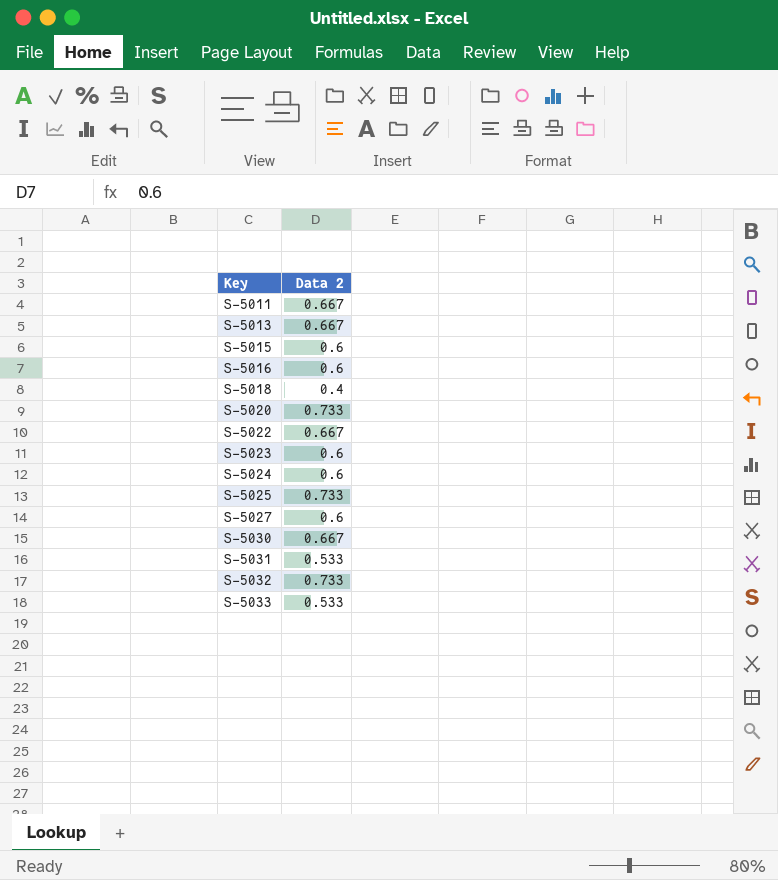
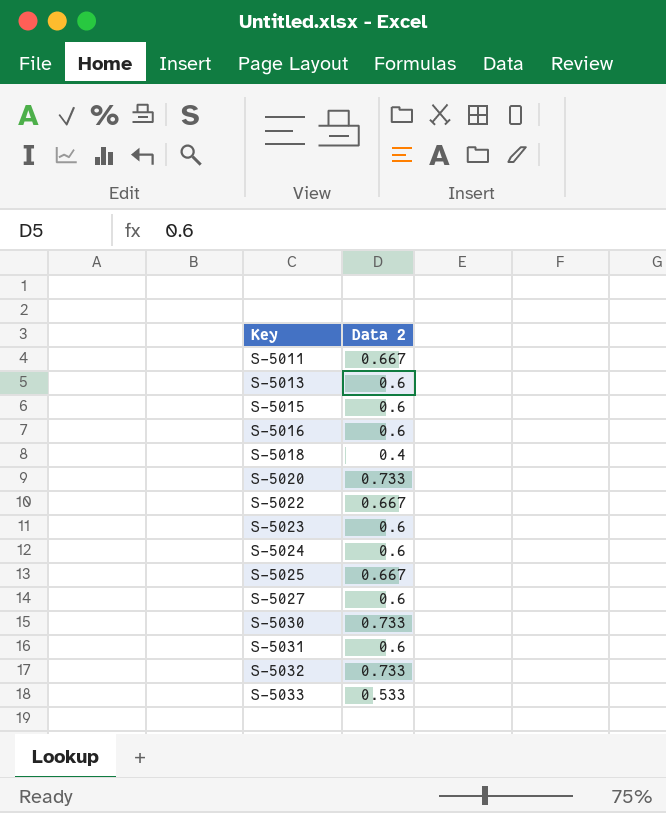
S-5013 | Data 2: 0.667 -> 0.6
S-5025 | Data 2: 0.733 -> 0.667
S-5030 | Data 2: 0.667 -> 0.733
S-5031 | Data 2: 0.533 -> 0.6

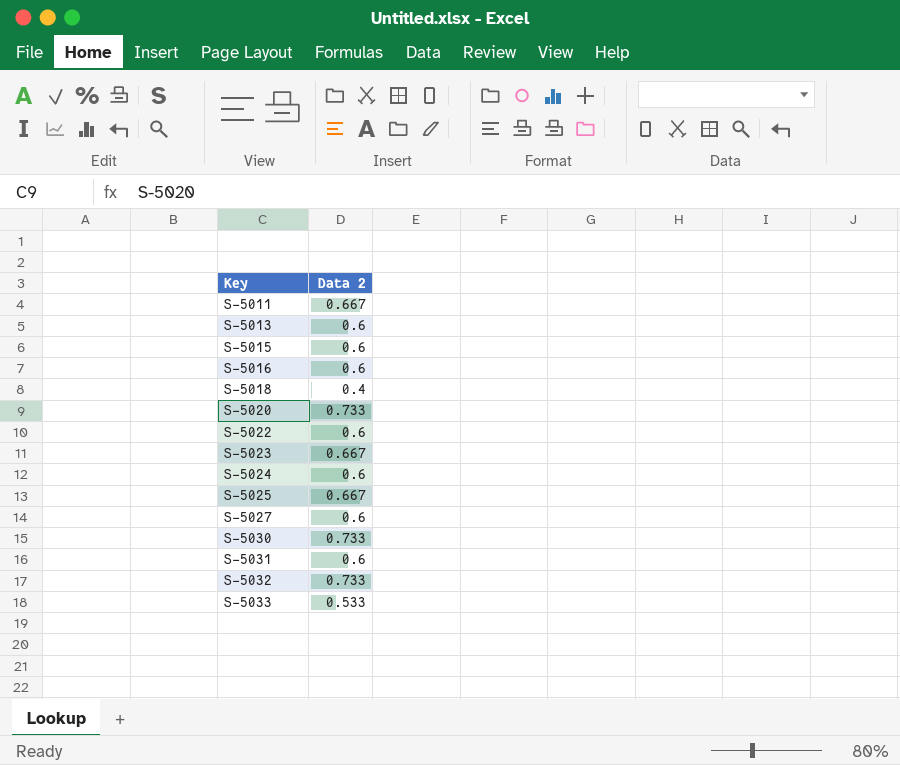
S-5022 | Data 2: 0.667 -> 0.6
S-5023 | Data 2: 0.6 -> 0.667

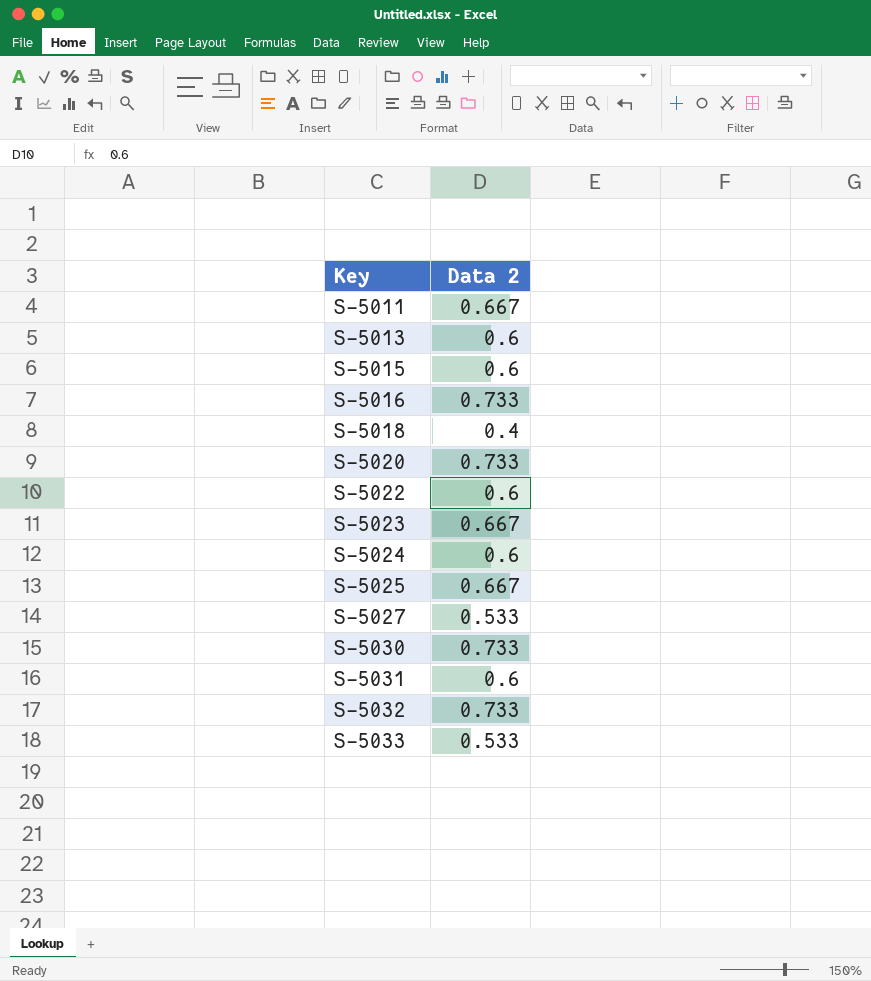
S-5016 | Data 2: 0.6 -> 0.733
S-5027 | Data 2: 0.6 -> 0.533

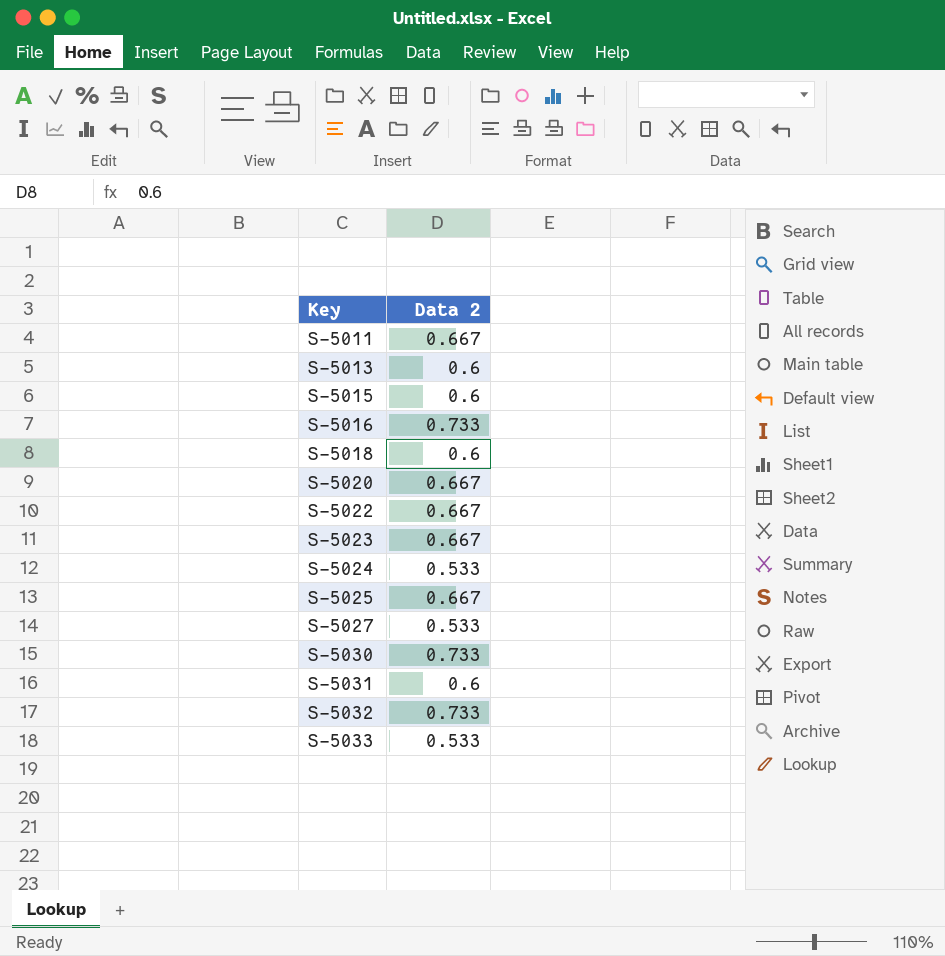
S-5018 | Data 2: 0.4 -> 0.6
S-5020 | Data 2: 0.733 -> 0.667
S-5022 | Data 2: 0.6 -> 0.667
S-5024 | Data 2: 0.6 -> 0.533

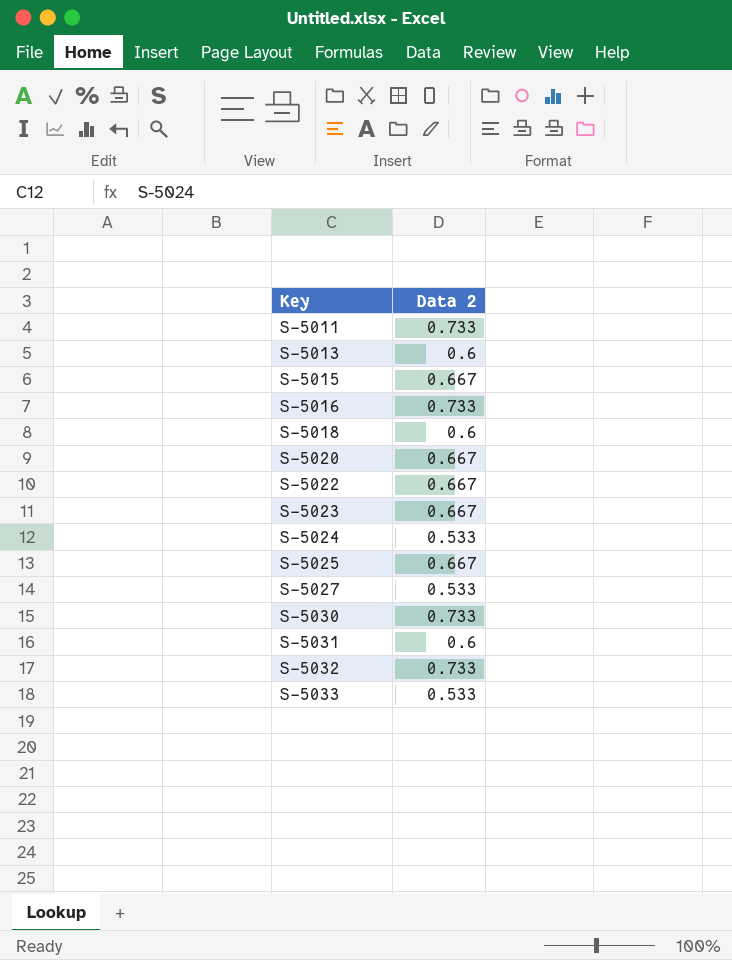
S-5011 | Data 2: 0.667 -> 0.733
S-5015 | Data 2: 0.6 -> 0.667

